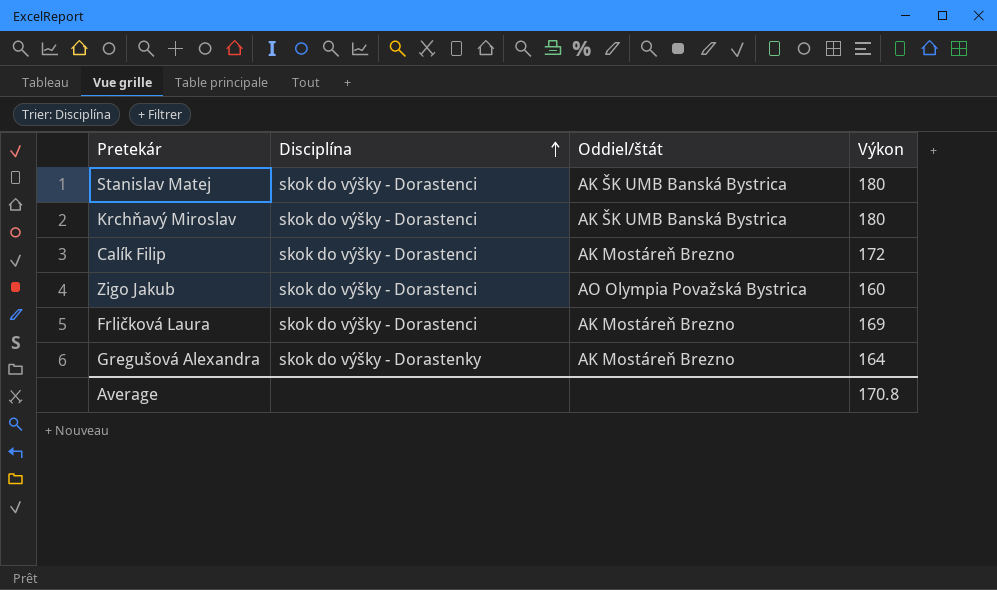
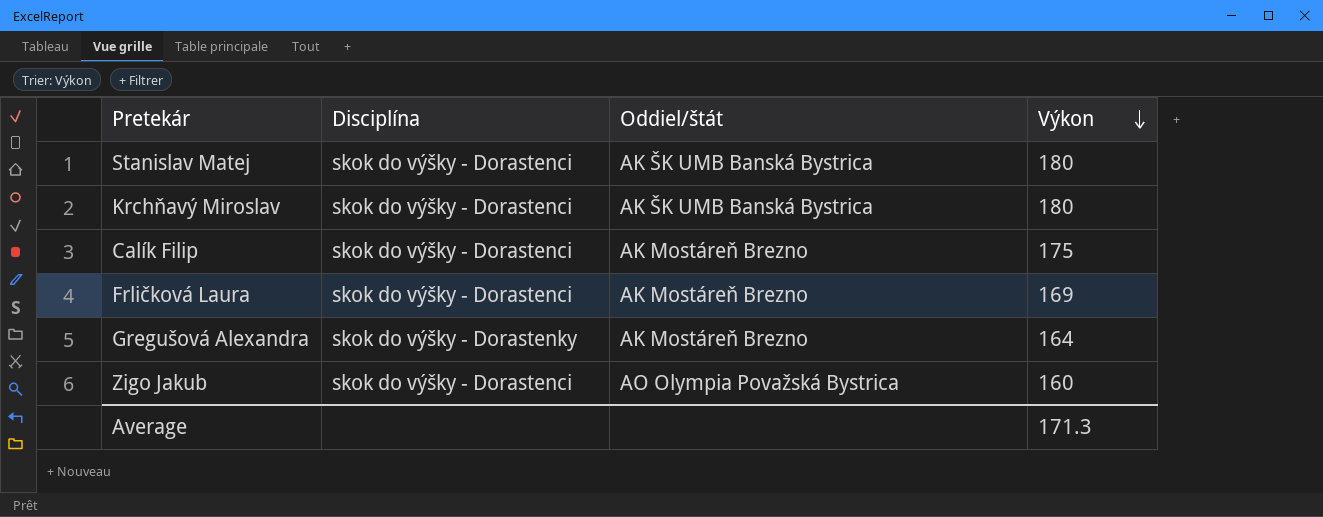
row order: Disciplína ascending -> Výkon descending
Calík Filip | Výkon: 172 -> 175
Average | Výkon: 170.8 -> 171.3

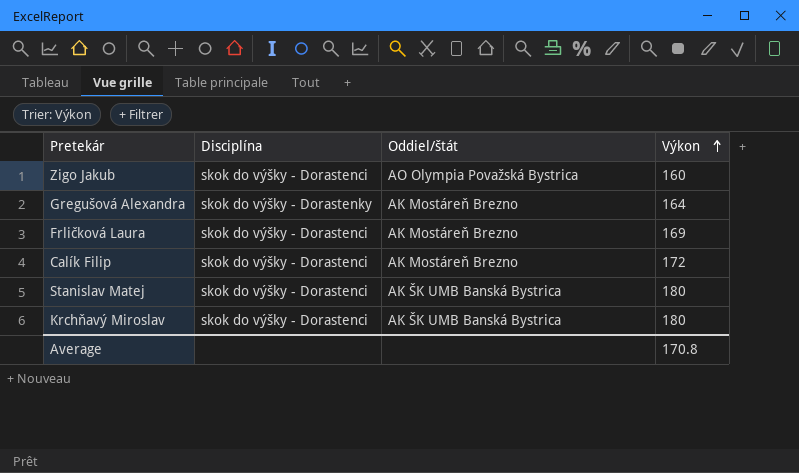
row order: Výkon descending -> Výkon ascending
Calík Filip | Výkon: 175 -> 172
Average | Výkon: 171.3 -> 170.8

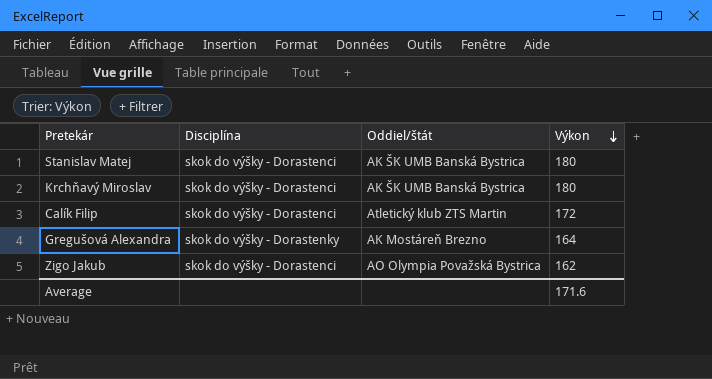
row order: Výkon ascending -> Výkon descending
row Frličková Laura: skok do výšky - Dorastenci | AK Mostáreň Brezno | 169 -> none
Calík Filip | Oddiel/štát: AK Mostáreň Brezno -> Atletický klub ZTS Martin
Zigo Jakub | Výkon: 160 -> 162
Average | Výkon: 170.8 -> 171.6

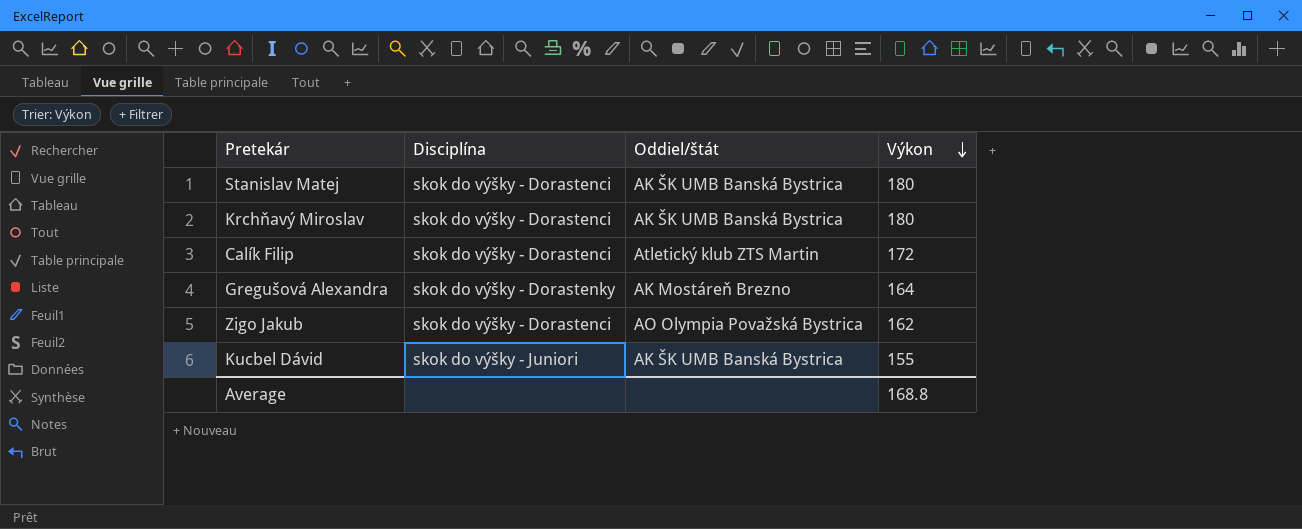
row Kucbel Dávid: none -> skok do výšky - Juniori | AK ŠK UMB Banská Bystrica | 155
Average | Výkon: 171.6 -> 168.8

